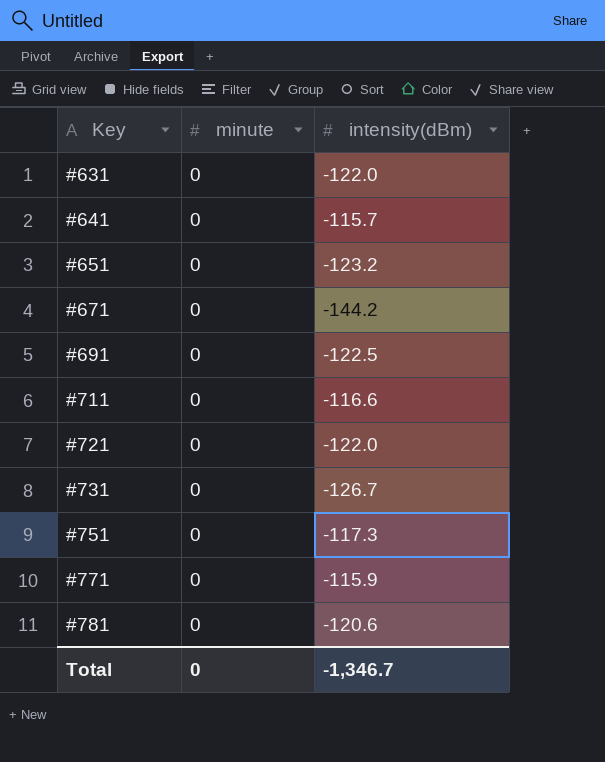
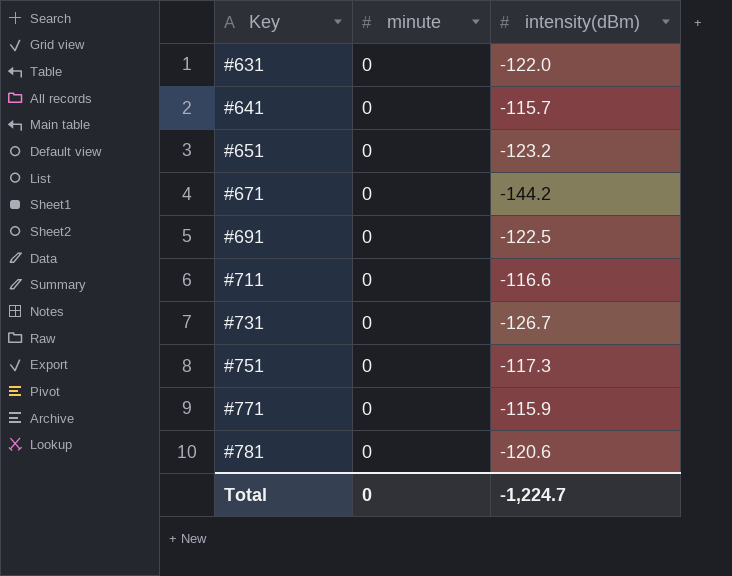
row #721: 0 | -122.0 -> none
Total | intensity(dBm): -1,346.7 -> -1,224.7

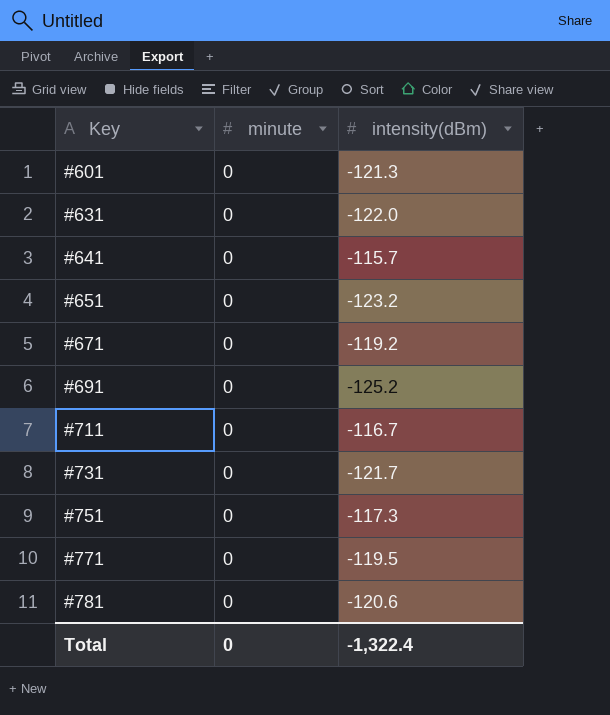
row #601: none -> 0 | -121.3
#671 | intensity(dBm): -144.2 -> -119.2
#691 | intensity(dBm): -122.5 -> -125.2
#711 | intensity(dBm): -116.6 -> -116.7
#731 | intensity(dBm): -126.7 -> -121.7
#771 | intensity(dBm): -115.9 -> -119.5
Total | intensity(dBm): -1,224.7 -> -1,322.4

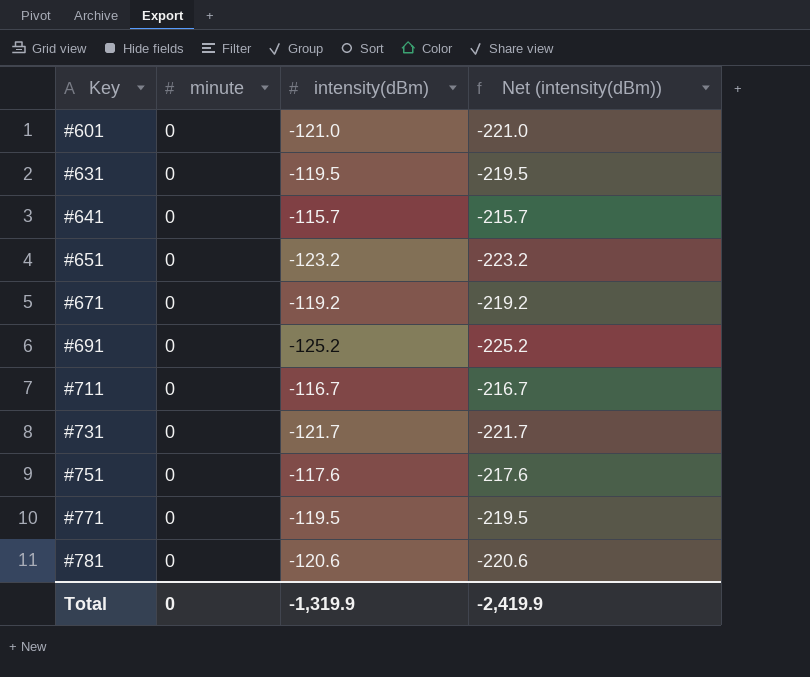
column Net (intensity(dBm)) | formula: none -> [intensity(dBm)] - 100
#601 | intensity(dBm): -121.3 -> -121.0
#631 | intensity(dBm): -122.0 -> -119.5
#751 | intensity(dBm): -117.3 -> -117.6
Total | intensity(dBm): -1,322.4 -> -1,319.9

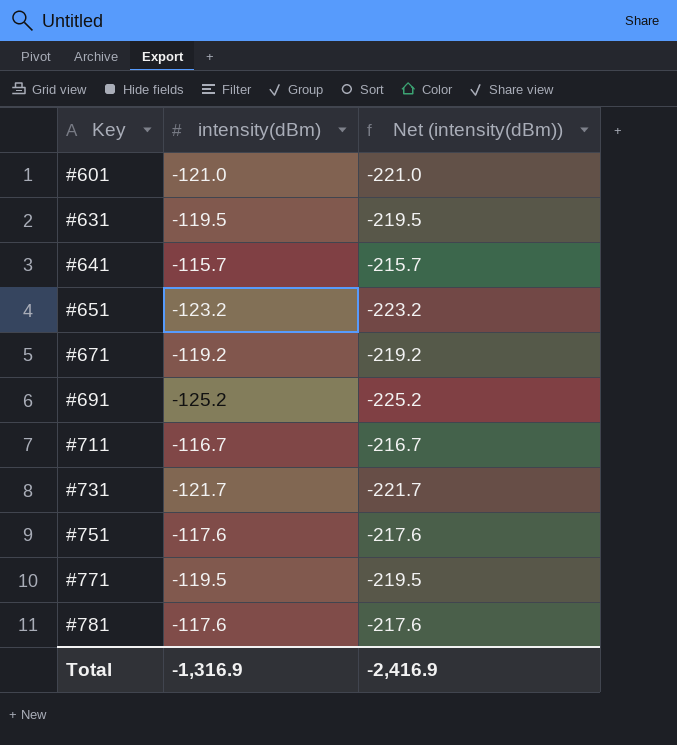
column minute | position: 2 -> none
#781 | intensity(dBm): -120.6 -> -117.6
#781 | Net (intensity(dBm)): -220.6 -> -217.6
Total | intensity(dBm): -1,319.9 -> -1,316.9
Total | Net (intensity(dBm)): -2,419.9 -> -2,416.9

